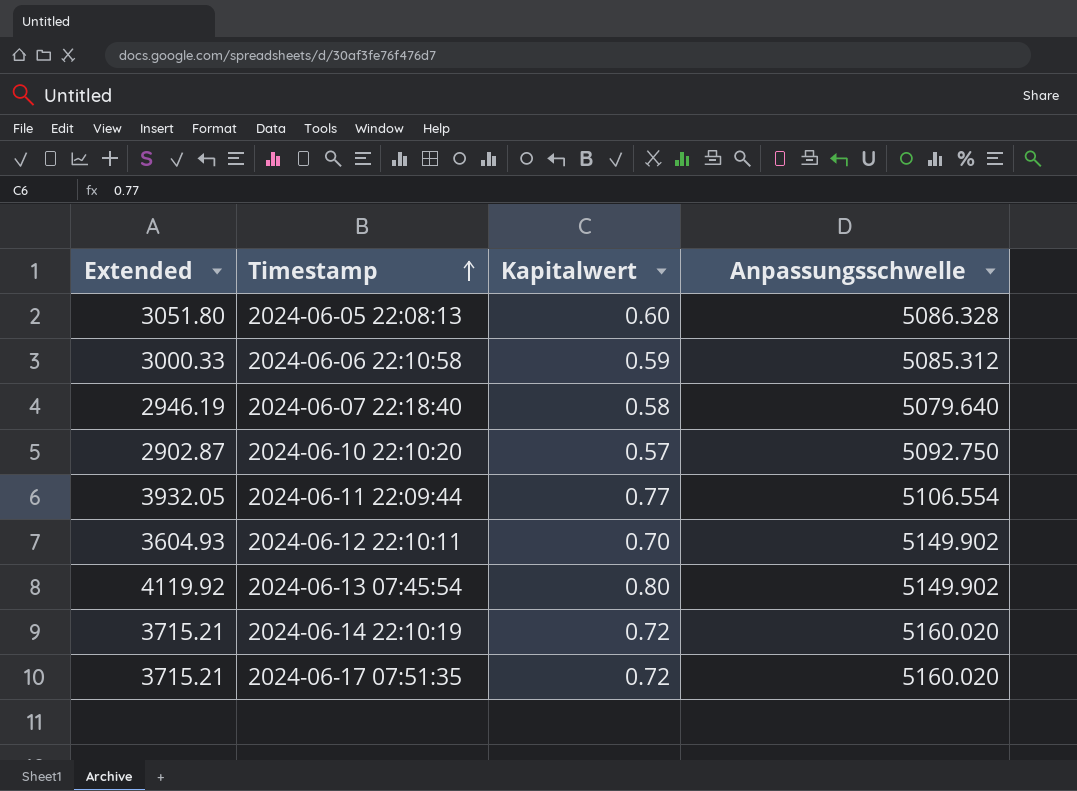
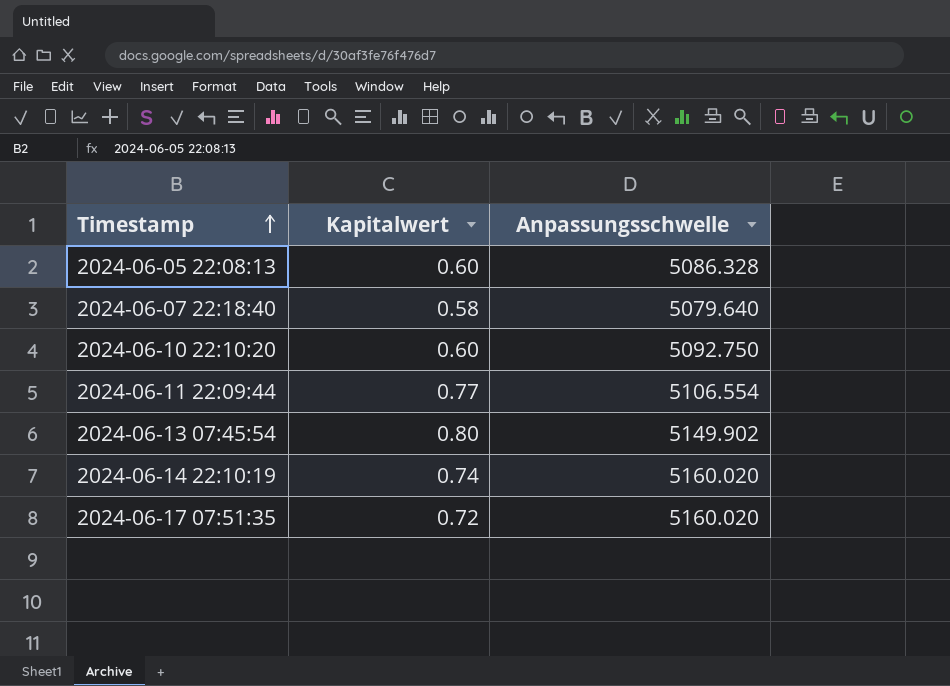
column Extended | formula: [Kapitalwert] * [Anpassungsschwelle] -> none
row 2024-06-06 22:10:58: 3000.33 | 0.59 | 5085.312 -> none
row 2024-06-12 22:10:11: 3604.93 | 0.70 | 5149.902 -> none
2024-06-10 22:10:20 | Kapitalwert: 0.57 -> 0.60
2024-06-14 22:10:19 | Kapitalwert: 0.72 -> 0.74

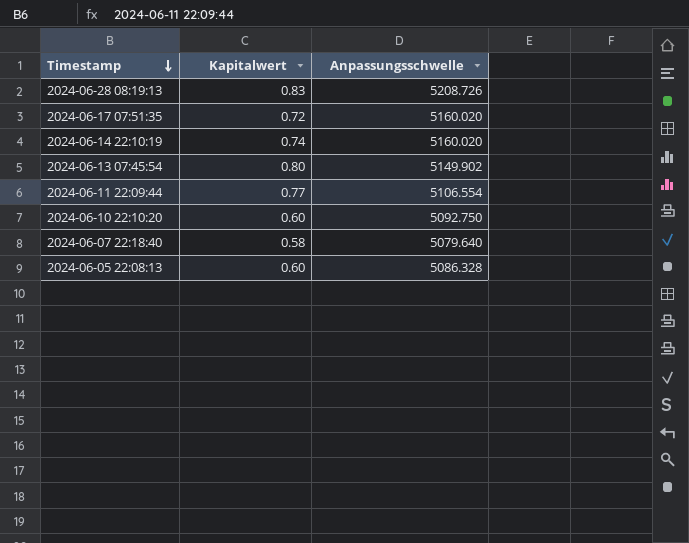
row order: Timestamp ascending -> Timestamp descending
row 2024-06-28 08:19:13: none -> 0.83 | 5208.726

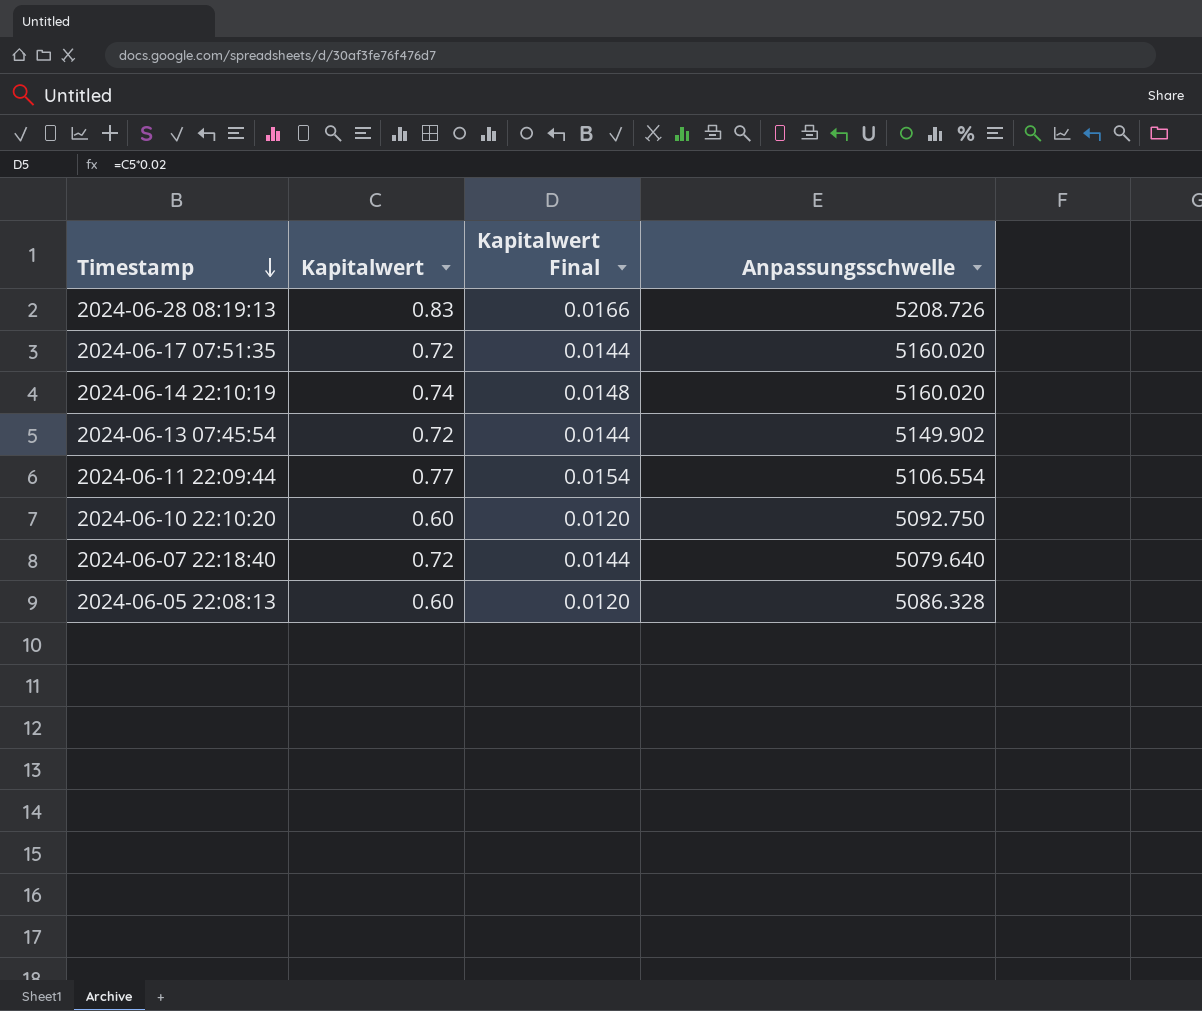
column Kapitalwert Final | formula: none -> [Kapitalwert] * 0.02
2024-06-13 07:45:54 | Kapitalwert: 0.80 -> 0.72
2024-06-07 22:18:40 | Kapitalwert: 0.58 -> 0.72

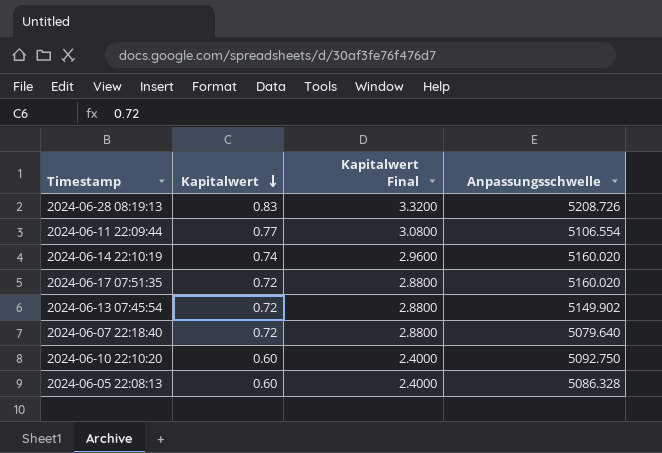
row order: Timestamp descending -> Kapitalwert descending
column Kapitalwert Final | formula: [Kapitalwert] * 0.02 -> [Kapitalwert] * 4

